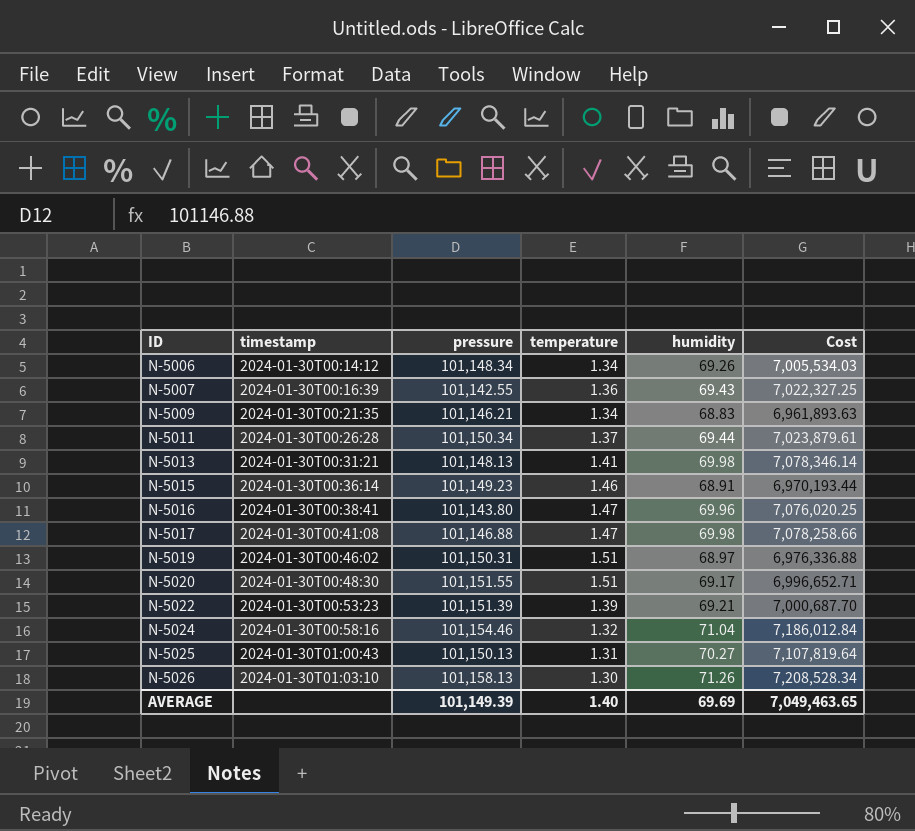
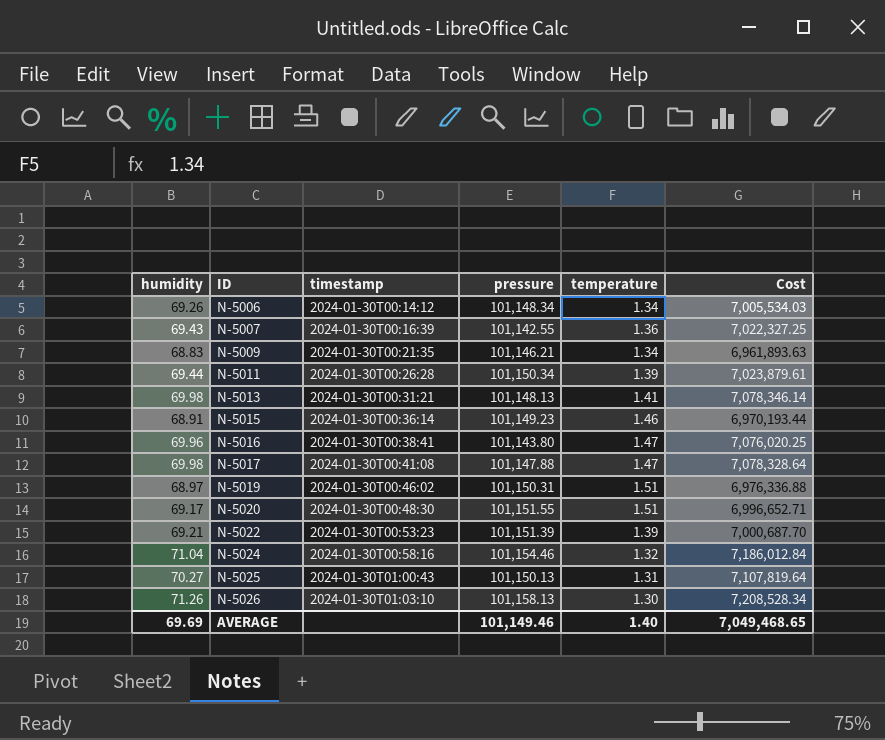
column humidity | position: 5 -> 1
N-5011 | temperature: 1.37 -> 1.39
N-5017 | pressure: 101,146.88 -> 101,147.88
N-5017 | Cost: 7,078,258.66 -> 7,078,328.64
AVERAGE | pressure: 101,149.39 -> 101,149.46
AVERAGE | Cost: 7,049,463.65 -> 7,049,468.65

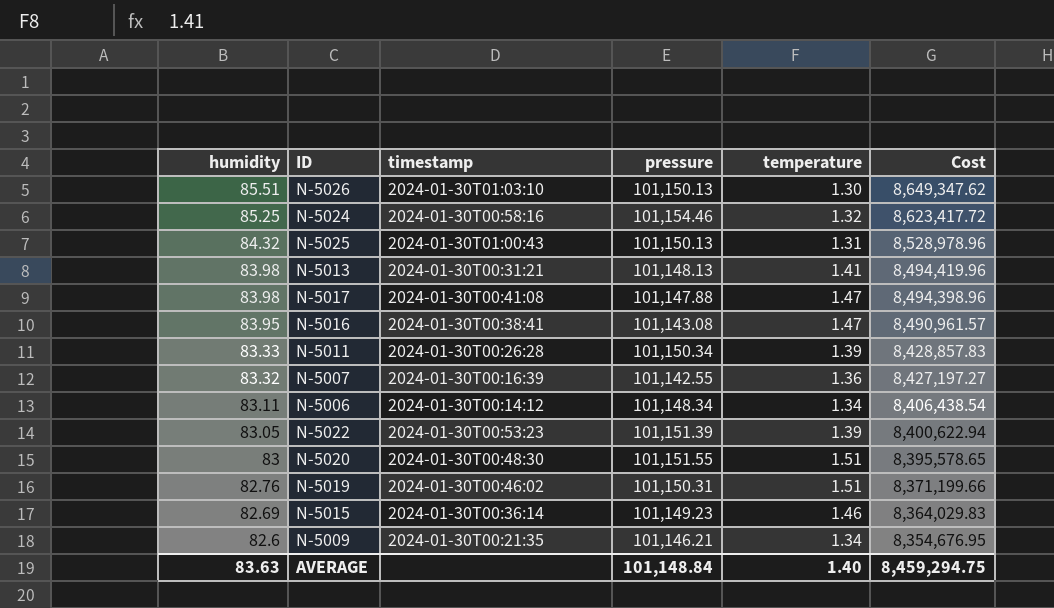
row order: ID ascending -> humidity descending
N-5026 | humidity: 71.26 -> 85.51
N-5026 | pressure: 101,158.13 -> 101,150.13
N-5026 | Cost: 7,208,528.34 -> 8,649,347.62
N-5024 | humidity: 71.04 -> 85.25
N-5024 | Cost: 7,186,012.84 -> 8,623,417.72
N-5025 | humidity: 70.27 -> 84.32
N-5025 | Cost: 7,107,819.64 -> 8,528,978.96
N-5013 | humidity: 69.98 -> 83.98
N-5013 | Cost: 7,078,346.14 -> 8,494,419.96
N-5017 | humidity: 69.98 -> 83.98
N-5017 | Cost: 7,078,328.64 -> 8,494,398.96
N-5016 | humidity: 69.96 -> 83.95
N-5016 | pressure: 101,143.80 -> 101,143.08
N-5016 | Cost: 7,076,020.25 -> 8,490,961.57
N-5011 | humidity: 69.44 -> 83.33
N-5011 | Cost: 7,023,879.61 -> 8,428,857.83
N-5007 | humidity: 69.43 -> 83.32
N-5007 | Cost: 7,022,327.25 -> 8,427,197.27
N-5006 | humidity: 69.26 -> 83.11
N-5006 | Cost: 7,005,534.03 -> 8,406,438.54
N-5022 | humidity: 69.21 -> 83.05
N-5022 | Cost: 7,000,687.70 -> 8,400,622.94
N-5020 | humidity: 69.17 -> 83
N-5020 | Cost: 6,996,652.71 -> 8,395,578.65
N-5019 | humidity: 68.97 -> 82.76
N-5019 | Cost: 6,976,336.88 -> 8,371,199.66
N-5015 | humidity: 68.91 -> 82.69
N-5015 | Cost: 6,970,193.44 -> 8,364,029.83
N-5009 | humidity: 68.83 -> 82.6
N-5009 | Cost: 6,961,893.63 -> 8,354,676.95
AVERAGE | humidity: 69.69 -> 83.63
AVERAGE | pressure: 101,149.46 -> 101,148.84
AVERAGE | Cost: 7,049,468.65 -> 8,459,294.75

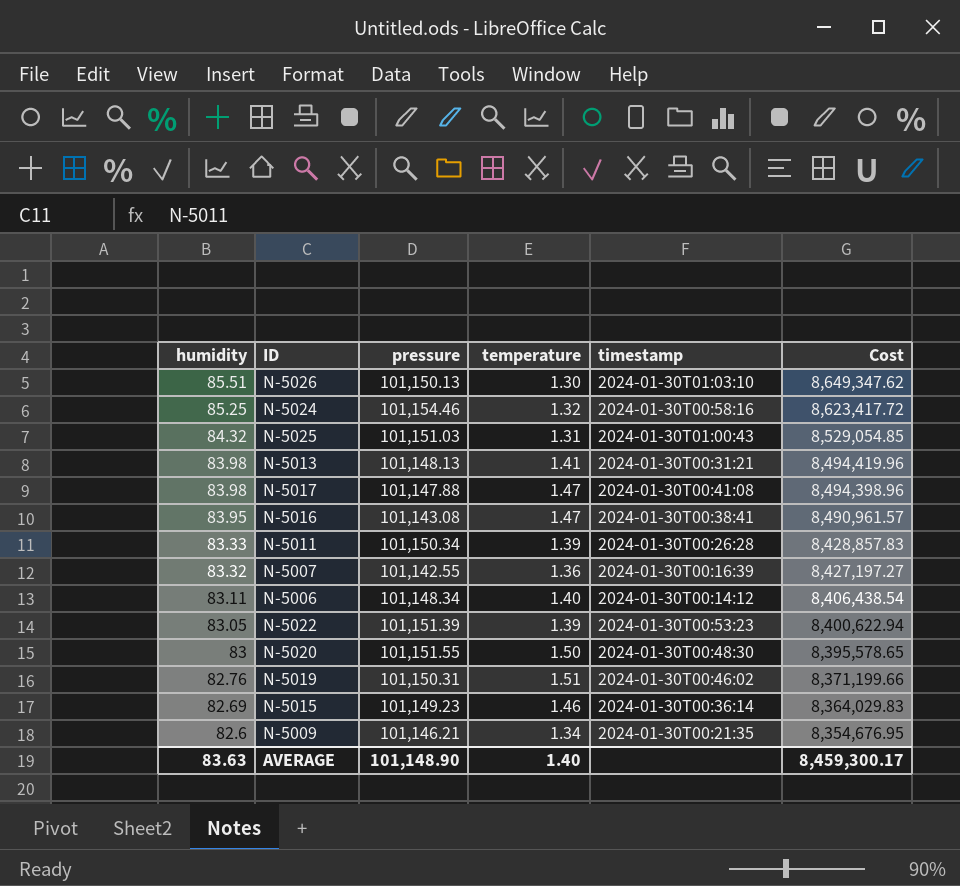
column timestamp | position: 3 -> 5
N-5025 | pressure: 101,150.13 -> 101,151.03
N-5025 | Cost: 8,528,978.96 -> 8,529,054.85
N-5006 | temperature: 1.34 -> 1.40
N-5020 | temperature: 1.51 -> 1.50
AVERAGE | pressure: 101,148.84 -> 101,148.90
AVERAGE | Cost: 8,459,294.75 -> 8,459,300.17

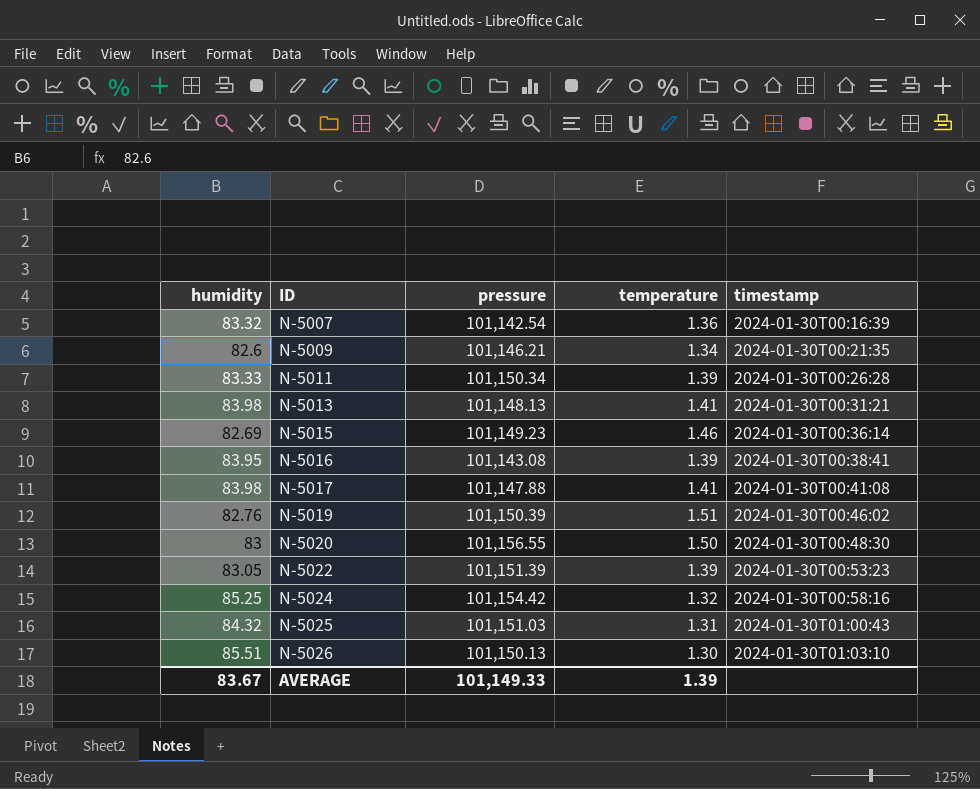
row order: humidity descending -> ID ascending
column Cost | formula: [humidity] * [pressure] -> none
row N-5006: 83.11 | 101,148.34 | 1.40 | 2024-01-30T00:14:12 | 8,406,438.54 -> none
N-5007 | pressure: 101,142.55 -> 101,142.54
N-5016 | temperature: 1.47 -> 1.39
N-5017 | temperature: 1.47 -> 1.41
N-5019 | pressure: 101,150.31 -> 101,150.39
N-5020 | pressure: 101,151.55 -> 101,156.55
N-5024 | pressure: 101,154.46 -> 101,154.42
AVERAGE | humidity: 83.63 -> 83.67
AVERAGE | pressure: 101,148.90 -> 101,149.33
AVERAGE | temperature: 1.40 -> 1.39

